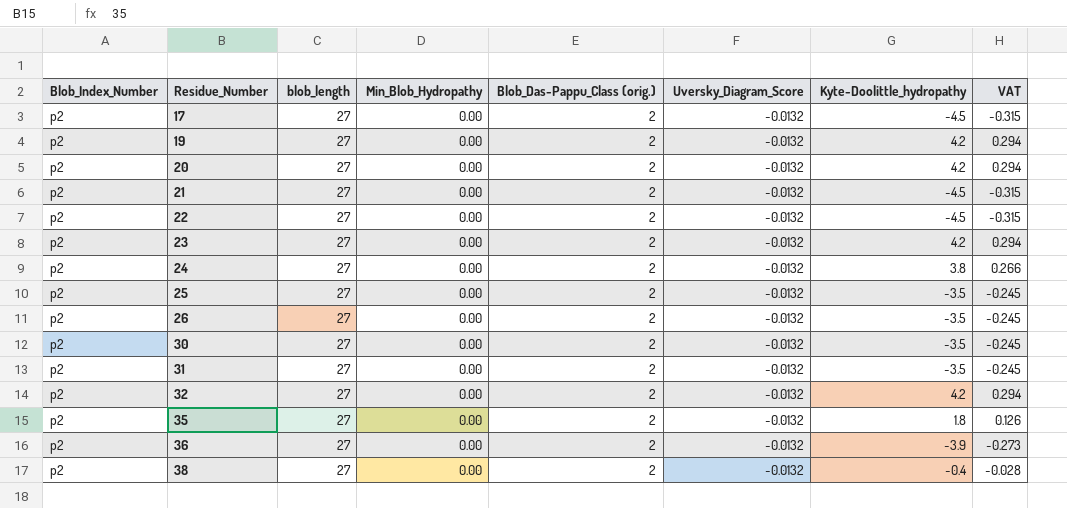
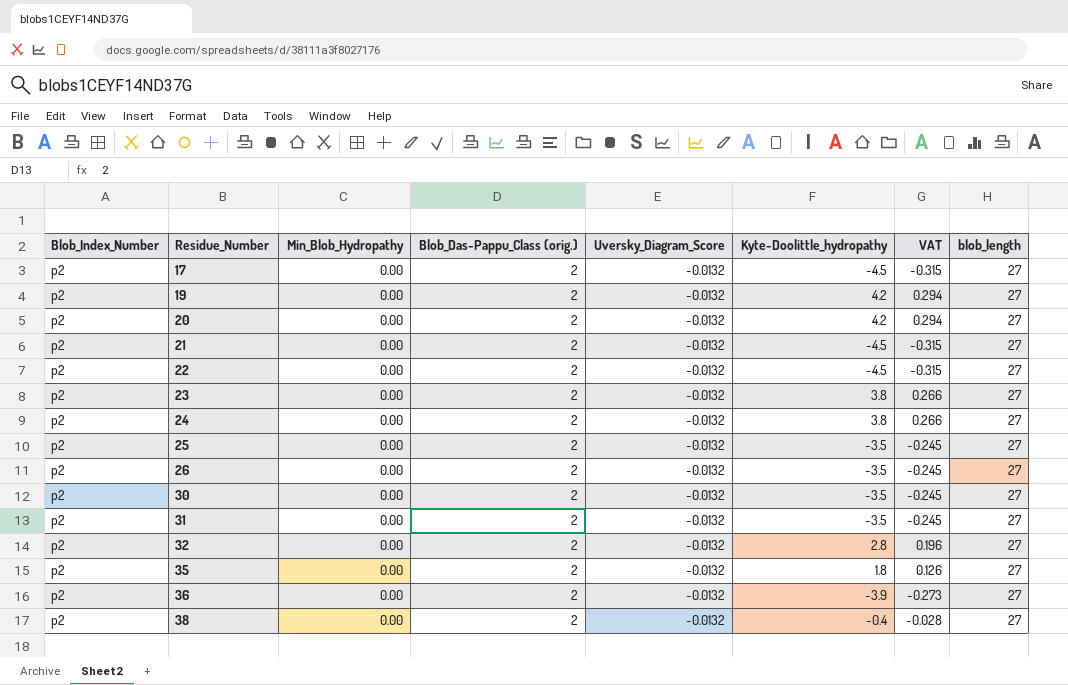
column blob_length | position: 3 -> 8
23 | Kyte-Doolittle_hydropathy: 4.2 -> 3.8
23 | VAT: 0.294 -> 0.266
32 | Kyte-Doolittle_hydropathy: 4.2 -> 2.8
32 | VAT: 0.294 -> 0.196

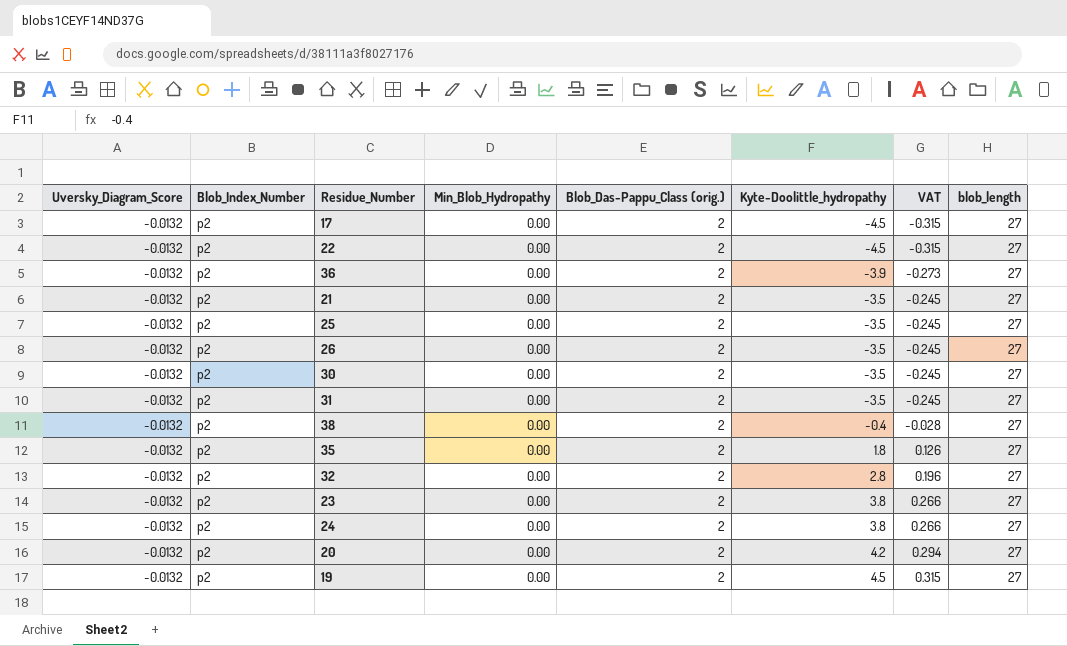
row order: Residue_Number ascending -> Kyte-Doolittle_hydropathy ascending
column Uversky_Diagram_Score | position: 5 -> 1
21 | Kyte-Doolittle_hydropathy: -4.5 -> -3.5
21 | VAT: -0.315 -> -0.245
19 | Kyte-Doolittle_hydropathy: 4.2 -> 4.5
19 | VAT: 0.294 -> 0.315

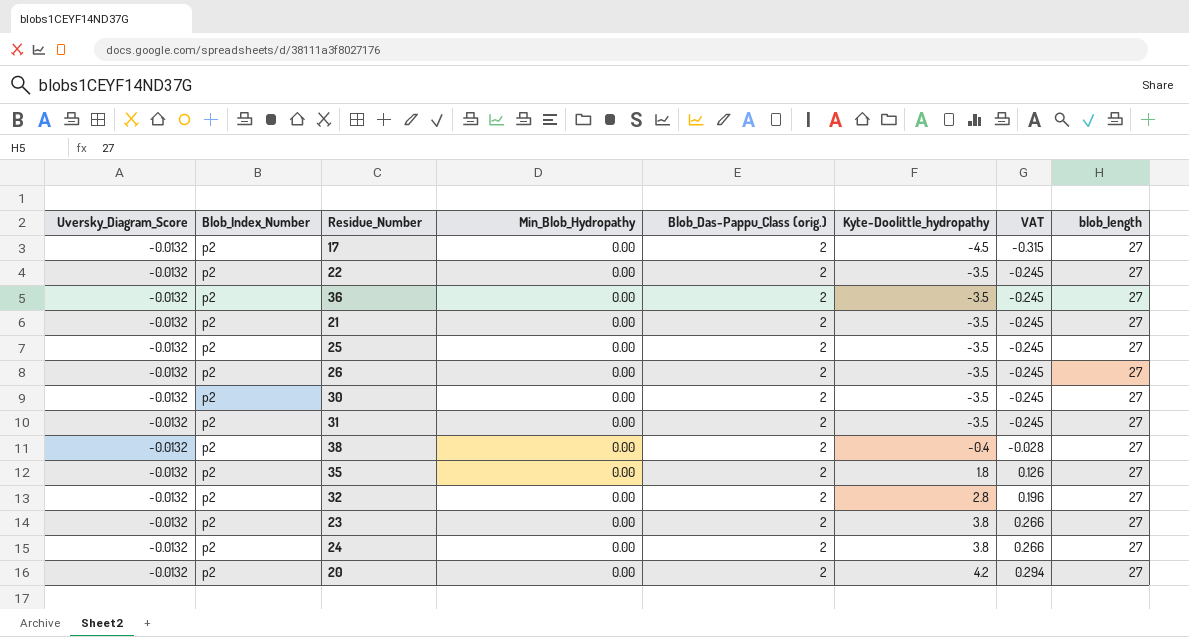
row 19: -0.0132 | p2 | 0.00 | 2 | 4.5 | 0.315 | 27 -> none
22 | Kyte-Doolittle_hydropathy: -4.5 -> -3.5
22 | VAT: -0.315 -> -0.245
36 | Kyte-Doolittle_hydropathy: -3.9 -> -3.5
36 | VAT: -0.273 -> -0.245

